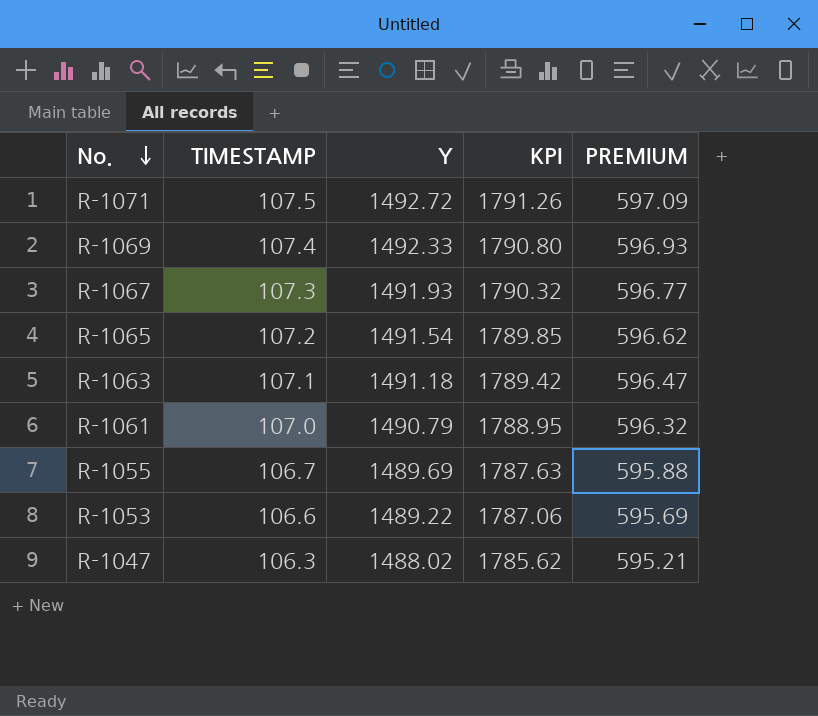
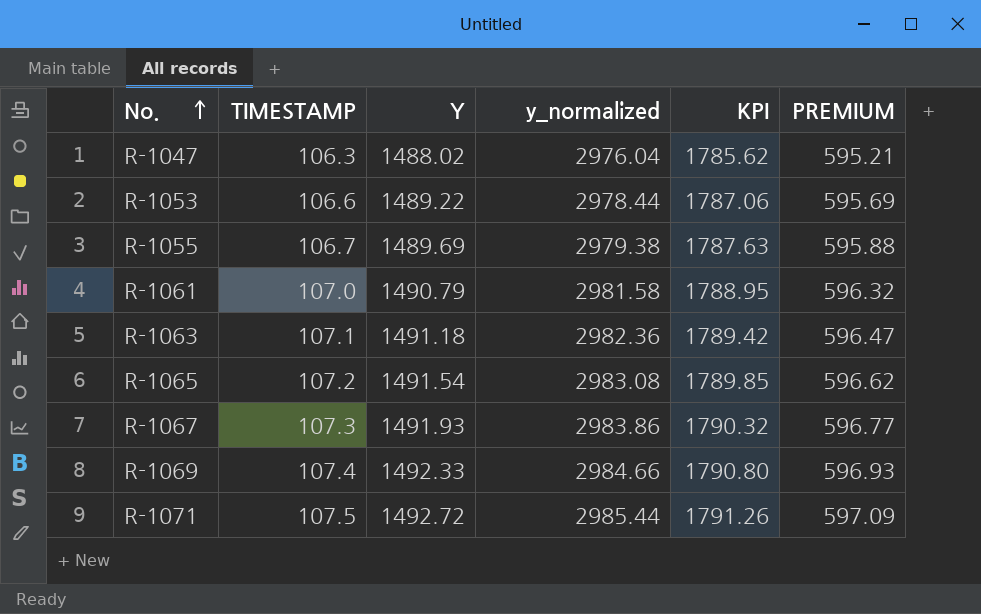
row order: No. descending -> No. ascending
column y_normalized | formula: none -> [Y] * 2

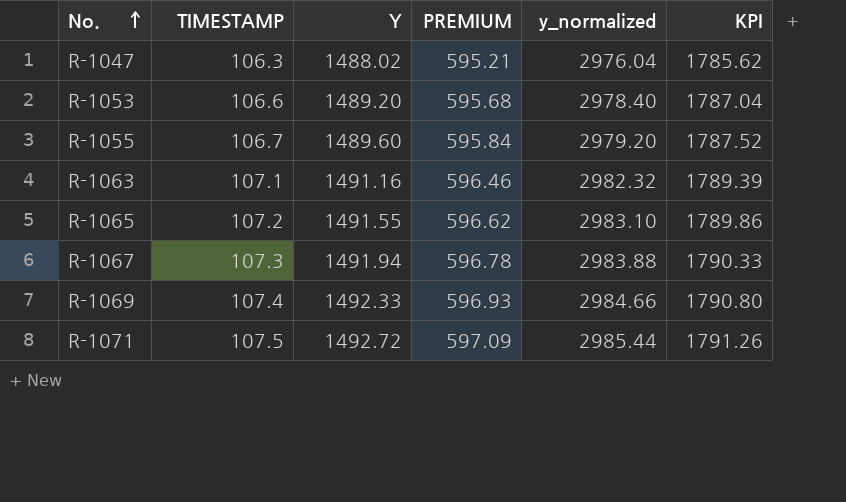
column PREMIUM | position: 6 -> 4
row R-1061: 107.0 | 1490.79 | 2981.58 | 1788.95 | 596.32 -> none
R-1053 | Y: 1489.22 -> 1489.20
R-1053 | PREMIUM: 595.69 -> 595.68
R-1053 | y_normalized: 2978.44 -> 2978.40
R-1053 | KPI: 1787.06 -> 1787.04
R-1055 | Y: 1489.69 -> 1489.60
R-1055 | PREMIUM: 595.88 -> 595.84
R-1055 | y_normalized: 2979.38 -> 2979.20
R-1055 | KPI: 1787.63 -> 1787.52
R-1063 | Y: 1491.18 -> 1491.16
R-1063 | PREMIUM: 596.47 -> 596.46
R-1063 | y_normalized: 2982.36 -> 2982.32
R-1063 | KPI: 1789.42 -> 1789.39
R-1065 | Y: 1491.54 -> 1491.55
R-1065 | y_normalized: 2983.08 -> 2983.10
R-1065 | KPI: 1789.85 -> 1789.86
R-1067 | Y: 1491.93 -> 1491.94
R-1067 | PREMIUM: 596.77 -> 596.78
R-1067 | y_normalized: 2983.86 -> 2983.88
R-1067 | KPI: 1790.32 -> 1790.33

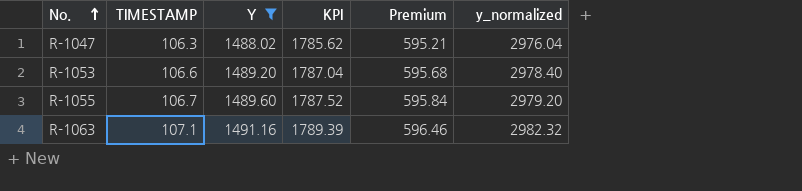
filter: none -> Y <= 1491.16
column KPI | position: 6 -> 4
column name: PREMIUM -> Premium

